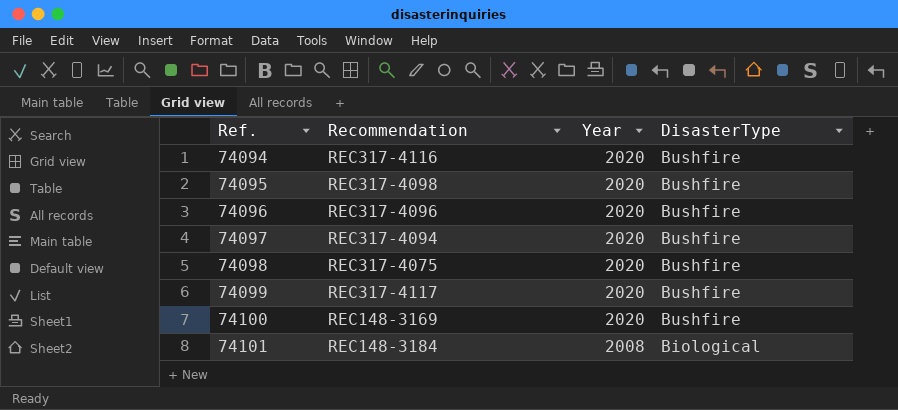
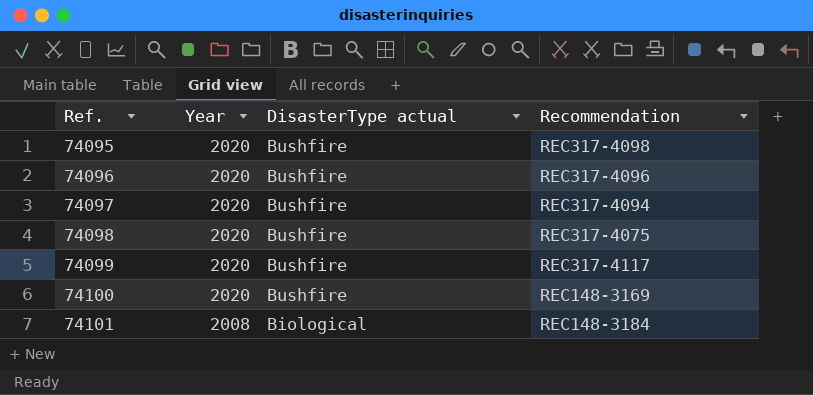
column name: DisasterType -> DisasterType actual
column Recommendation | position: 2 -> 4
row 74094: REC317-4116 | 2020 | Bushfire -> none

